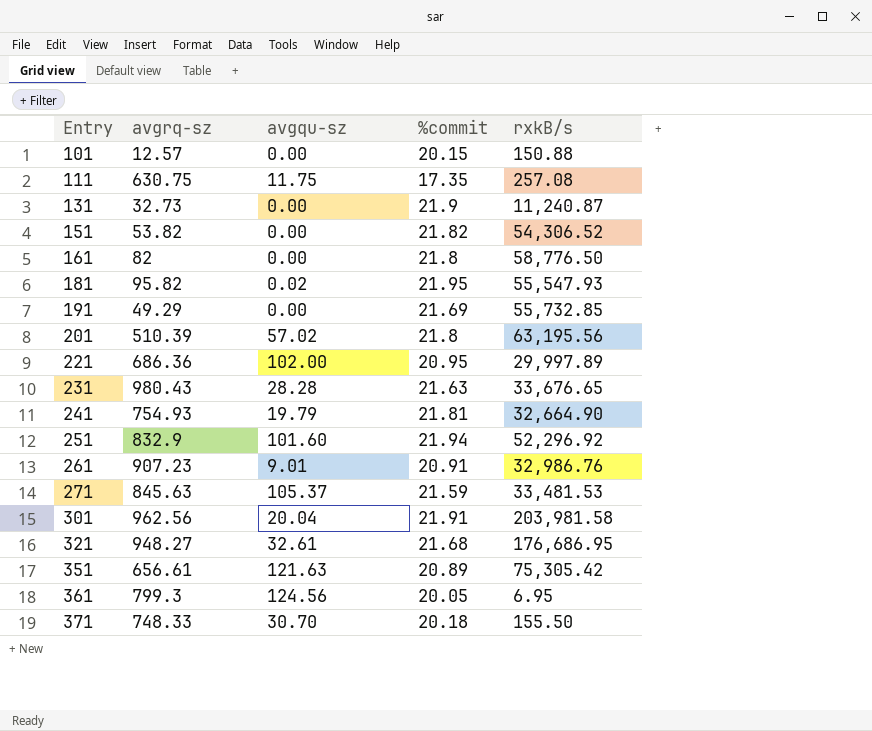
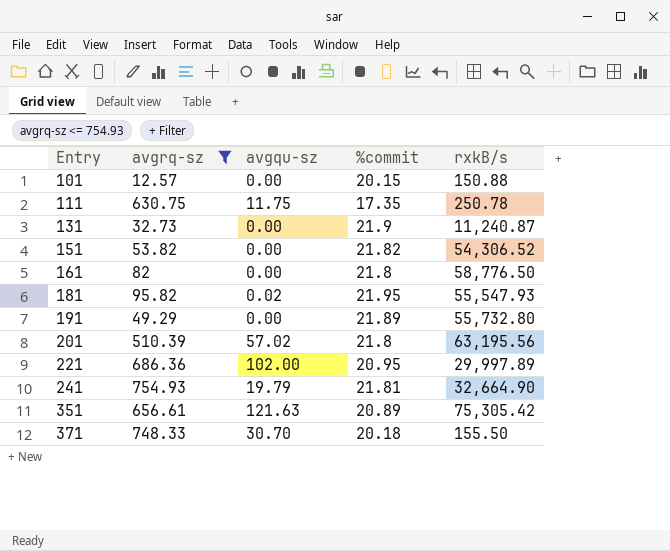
filter: none -> avgrq-sz <= 754.93
111 | rxkB/s: 257.08 -> 250.78
191 | %commit: 21.69 -> 21.89
191 | rxkB/s: 55,732.85 -> 55,732.80

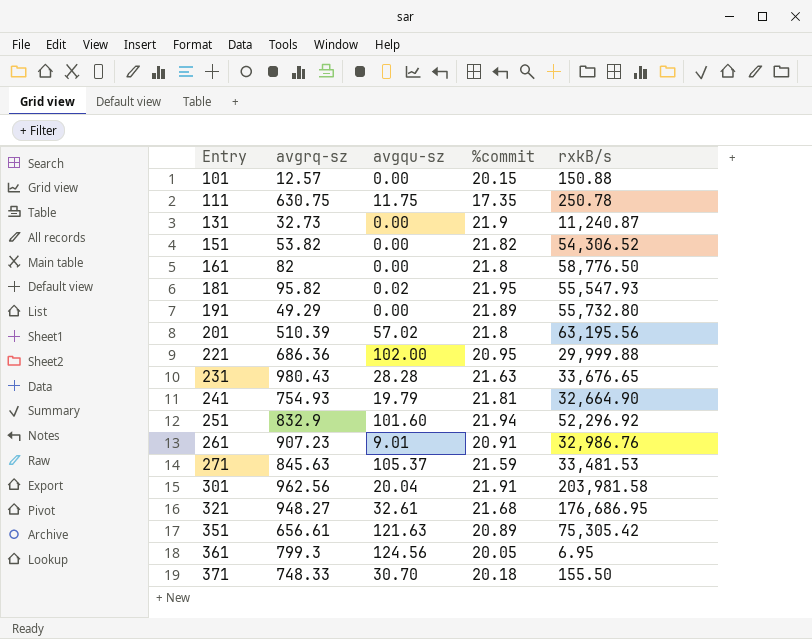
filter: avgrq-sz <= 754.93 -> none
221 | rxkB/s: 29,997.89 -> 29,999.88

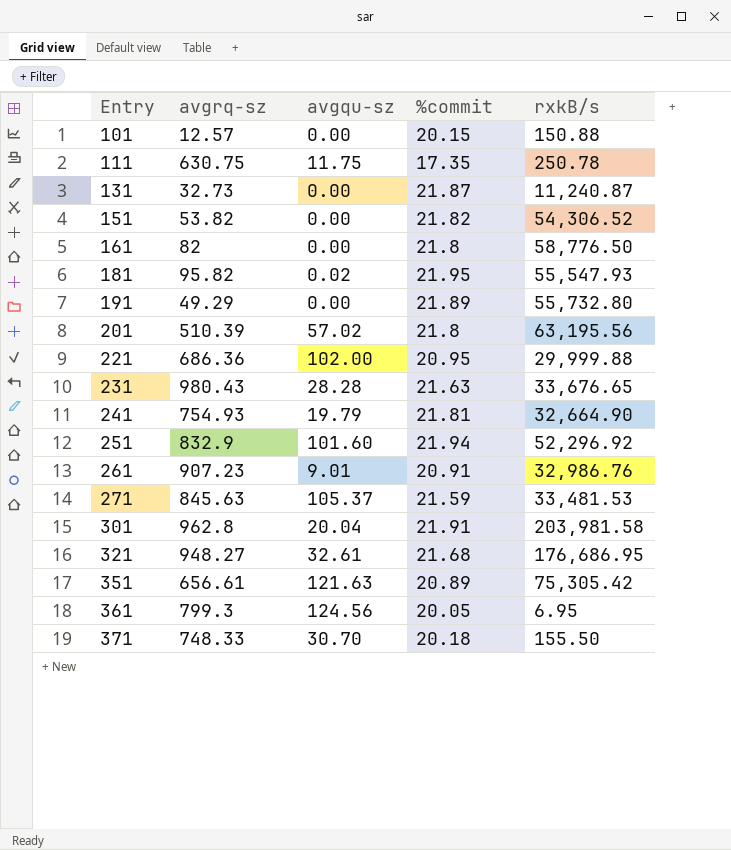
131 | %commit: 21.9 -> 21.87
301 | avgrq-sz: 962.56 -> 962.8

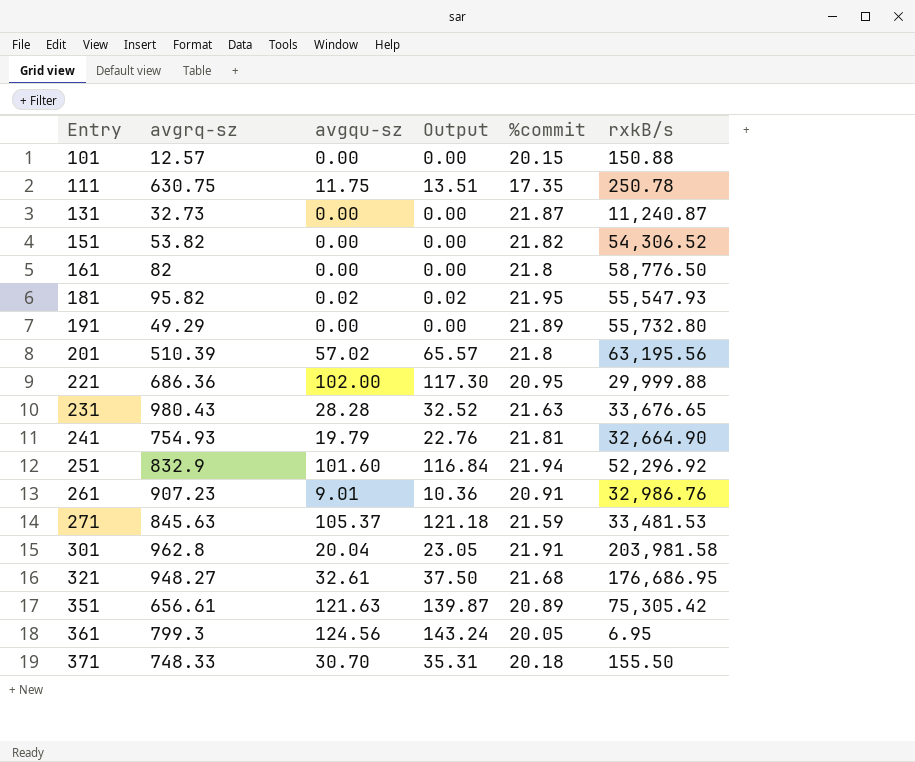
column Output | formula: none -> [avgqu-sz] * 1.15

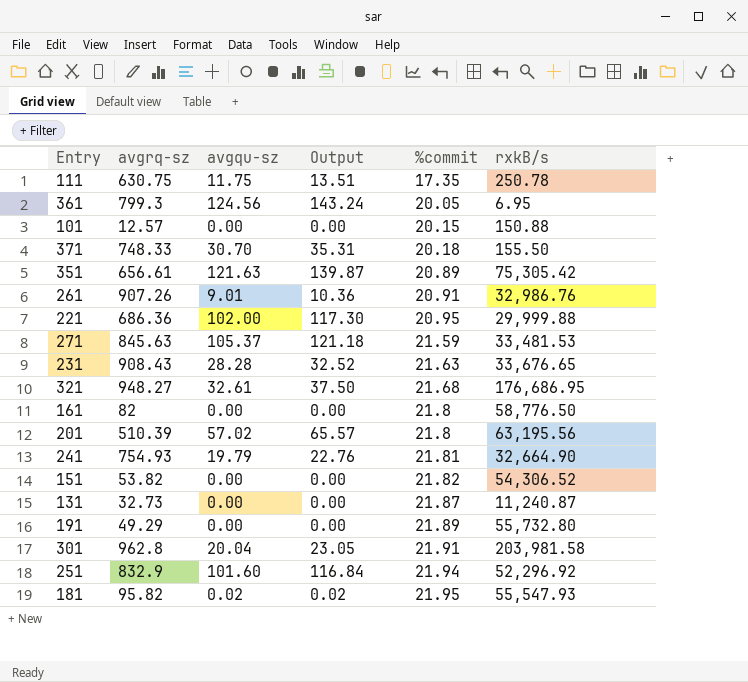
row order: Entry ascending -> %commit ascending
261 | avgrq-sz: 907.23 -> 907.26
231 | avgrq-sz: 980.43 -> 908.43

